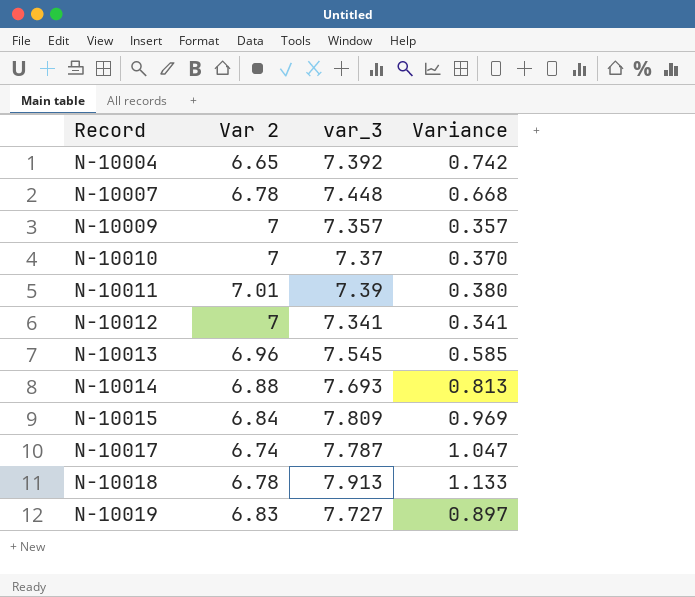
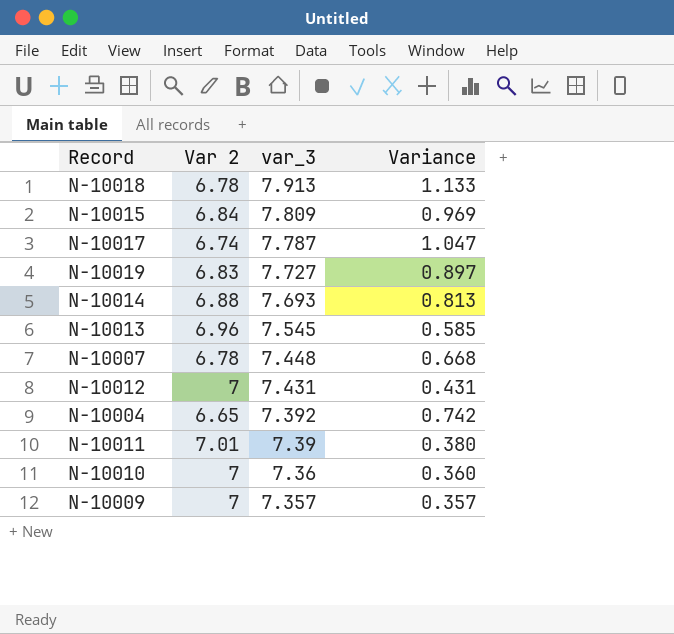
row order: Record ascending -> var_3 descending
N-10012 | var_3: 7.341 -> 7.431
N-10012 | Variance: 0.341 -> 0.431
N-10010 | var_3: 7.37 -> 7.36
N-10010 | Variance: 0.370 -> 0.360

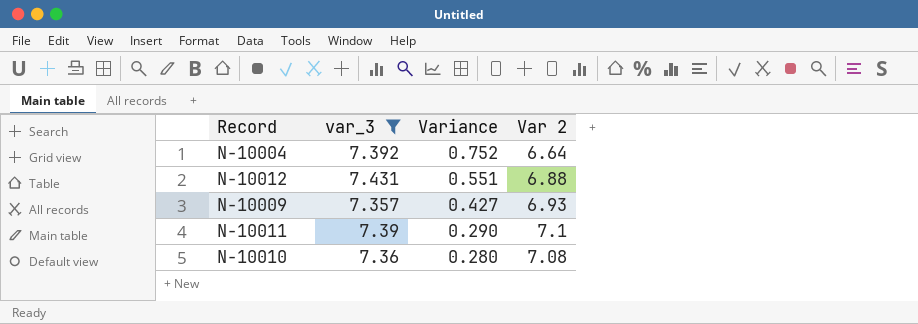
filter: none -> var_3 <= 7.431
row order: var_3 descending -> Variance descending
column Var 2 | position: 2 -> 4
N-10004 | Variance: 0.742 -> 0.752
N-10004 | Var 2: 6.65 -> 6.64
N-10012 | Variance: 0.431 -> 0.551
N-10012 | Var 2: 7 -> 6.88
N-10009 | Variance: 0.357 -> 0.427
N-10009 | Var 2: 7 -> 6.93
N-10011 | Variance: 0.380 -> 0.290
N-10011 | Var 2: 7.01 -> 7.1
N-10010 | Variance: 0.360 -> 0.280
N-10010 | Var 2: 7 -> 7.08

